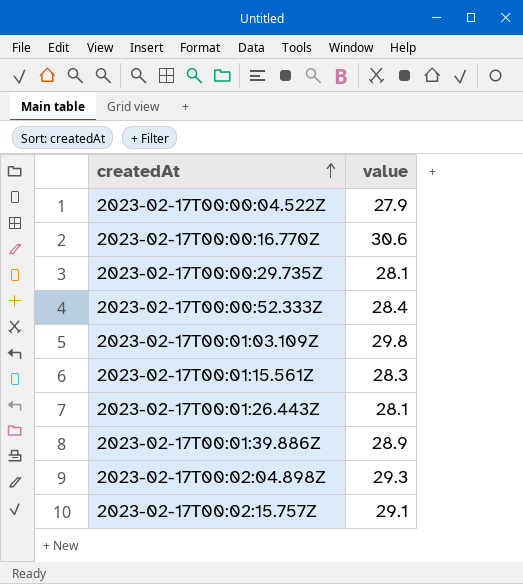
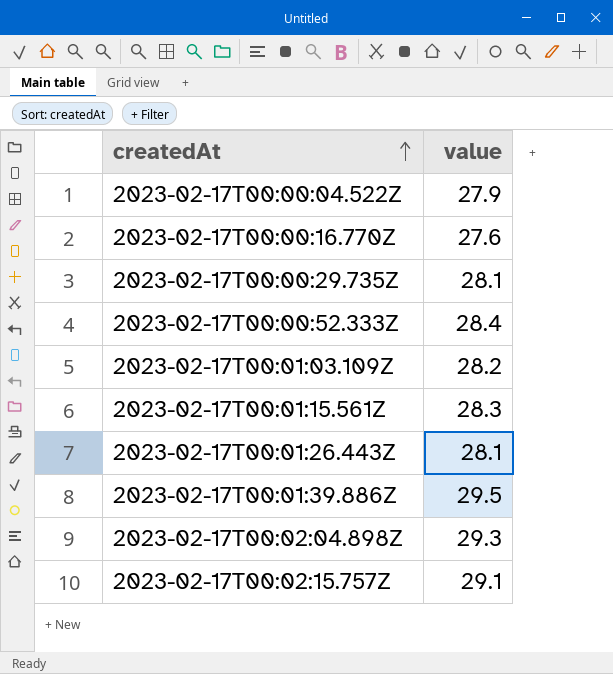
2023-02-17T00:00:16.770Z | value: 30.6 -> 27.6
2023-02-17T00:01:03.109Z | value: 29.8 -> 28.2
2023-02-17T00:01:39.886Z | value: 28.9 -> 29.5

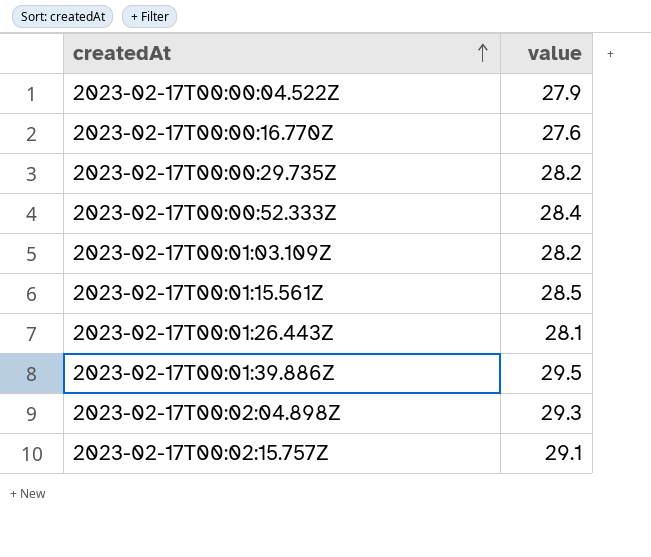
2023-02-17T00:00:29.735Z | value: 28.1 -> 28.2
2023-02-17T00:01:15.561Z | value: 28.3 -> 28.5

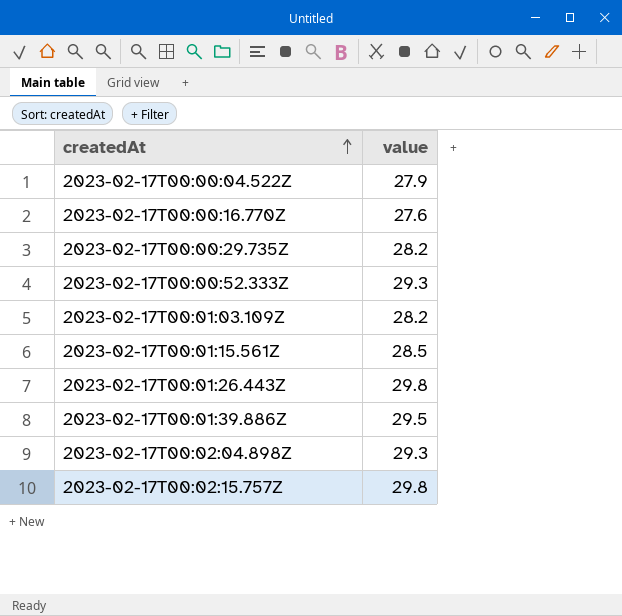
2023-02-17T00:00:52.333Z | value: 28.4 -> 29.3
2023-02-17T00:01:26.443Z | value: 28.1 -> 29.8
2023-02-17T00:02:15.757Z | value: 29.1 -> 29.8

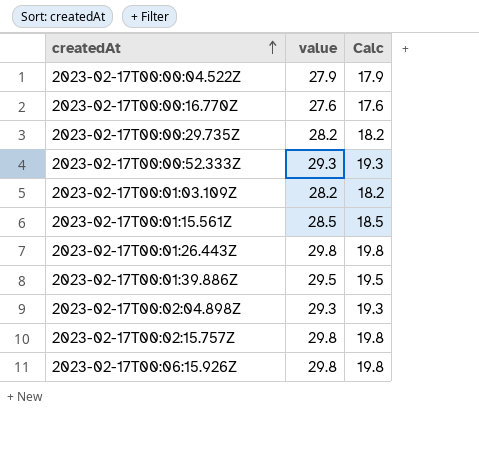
column Calc | formula: none -> [value] - 10
row 2023-02-17T00:06:15.926Z: none -> 29.8 | 19.8

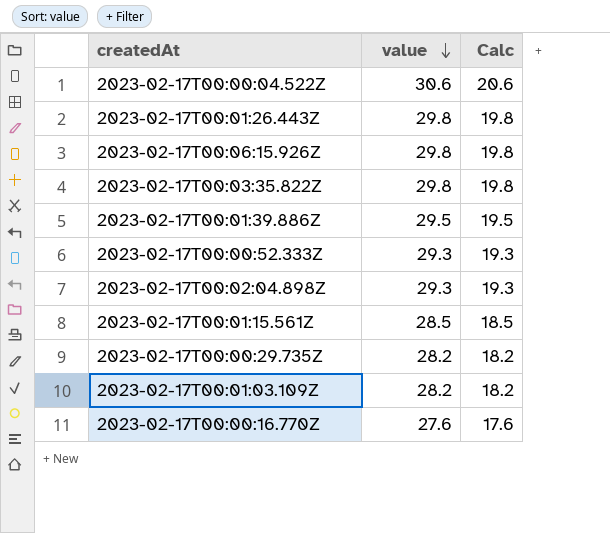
row order: createdAt ascending -> value descending
row 2023-02-17T00:02:15.757Z: 29.8 | 19.8 -> none
2023-02-17T00:00:04.522Z | value: 27.9 -> 30.6
2023-02-17T00:00:04.522Z | Calc: 17.9 -> 20.6
row 2023-02-17T00:03:35.822Z: none -> 29.8 | 19.8

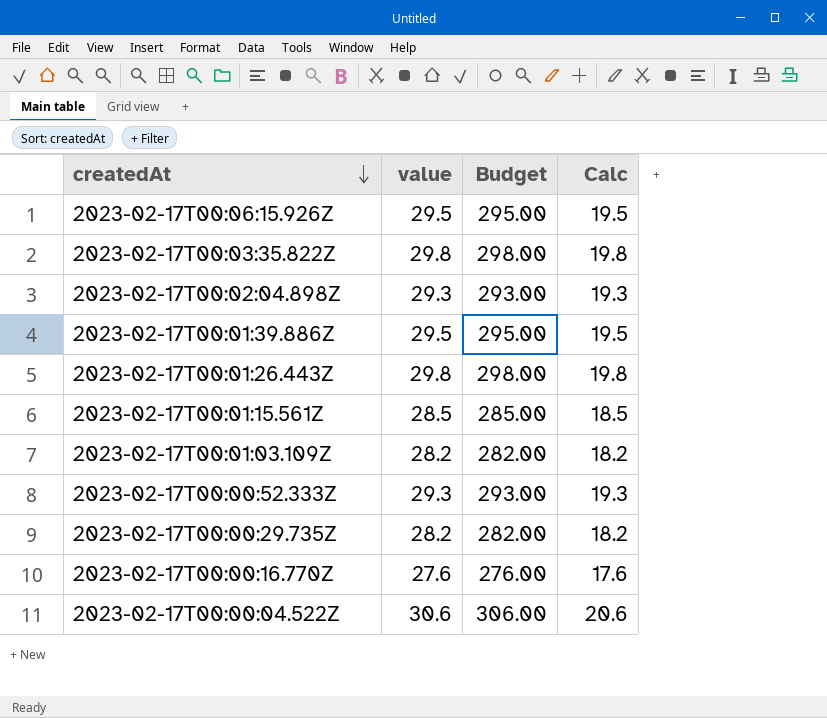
row order: value descending -> createdAt descending
column Budget | formula: none -> [value] * 10
2023-02-17T00:06:15.926Z | value: 29.8 -> 29.5
2023-02-17T00:06:15.926Z | Calc: 19.8 -> 19.5

